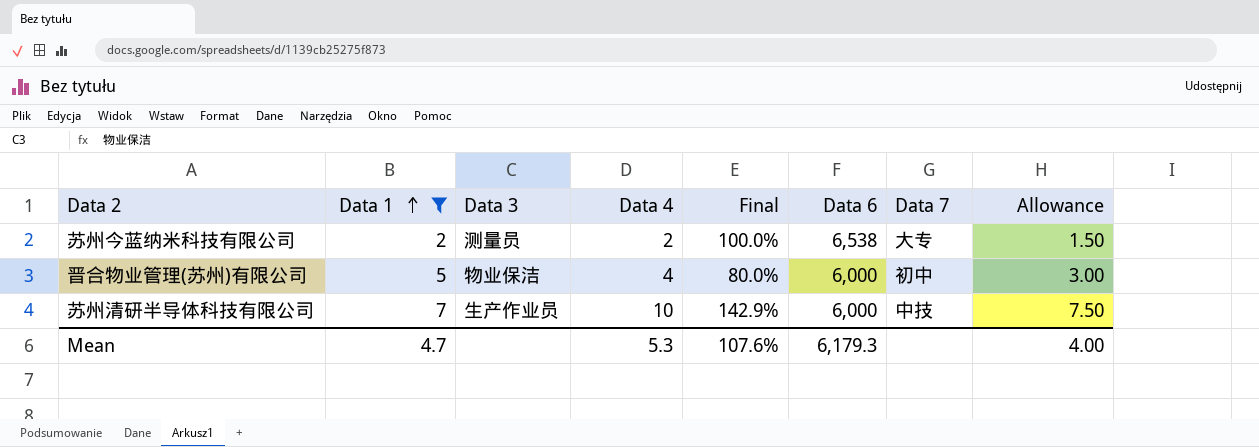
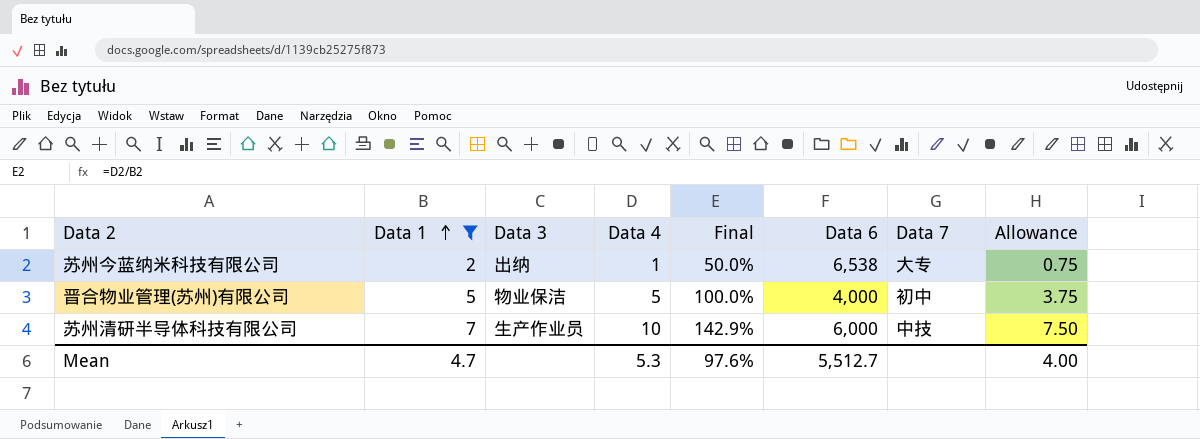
苏州今蓝纳米科技有限公司 | Data 3: 测量员 -> 出纳
苏州今蓝纳米科技有限公司 | Data 4: 2 -> 1
苏州今蓝纳米科技有限公司 | Final: 100.0% -> 50.0%
苏州今蓝纳米科技有限公司 | Allowance: 1.50 -> 0.75
晋合物业管理(苏州)有限公司 | Data 4: 4 -> 5
晋合物业管理(苏州)有限公司 | Final: 80.0% -> 100.0%
晋合物业管理(苏州)有限公司 | Data 6: 6,000 -> 4,000
晋合物业管理(苏州)有限公司 | Allowance: 3.00 -> 3.75
Mean | Final: 107.6% -> 97.6%
Mean | Data 6: 6,179.3 -> 5,512.7

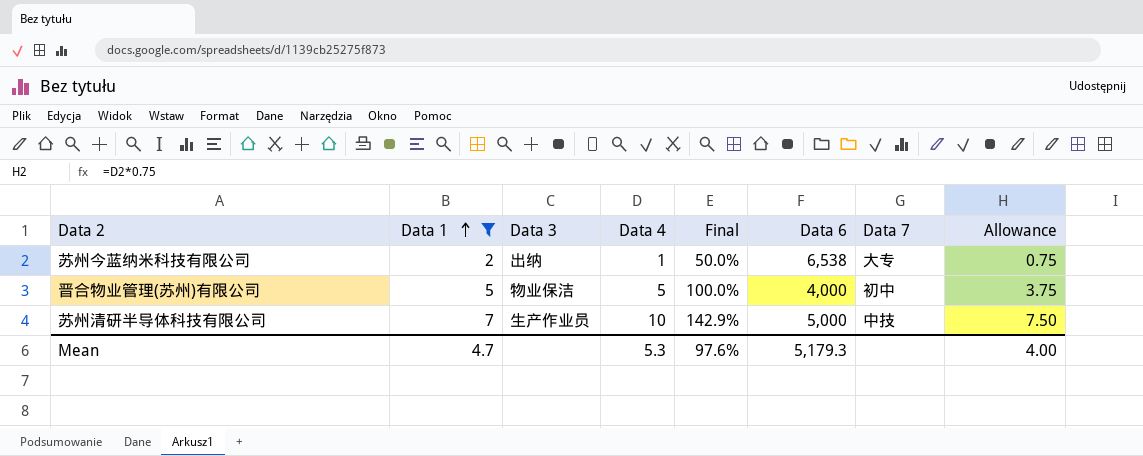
苏州清研半导体科技有限公司 | Data 6: 6,000 -> 5,000
Mean | Data 6: 5,512.7 -> 5,179.3

